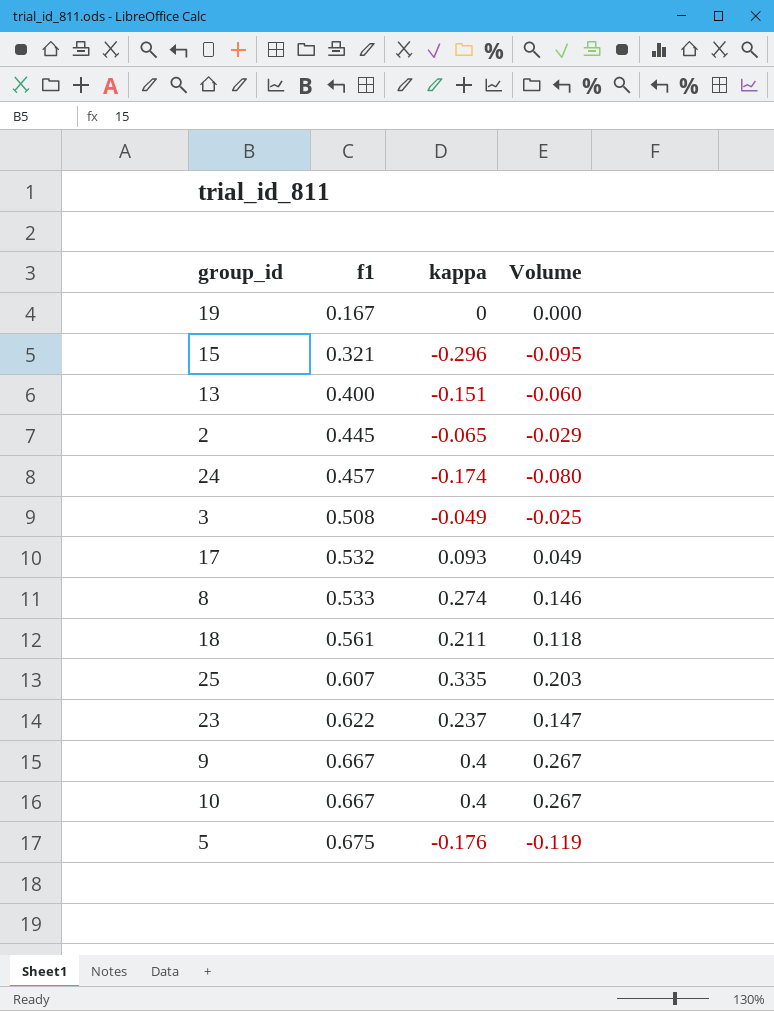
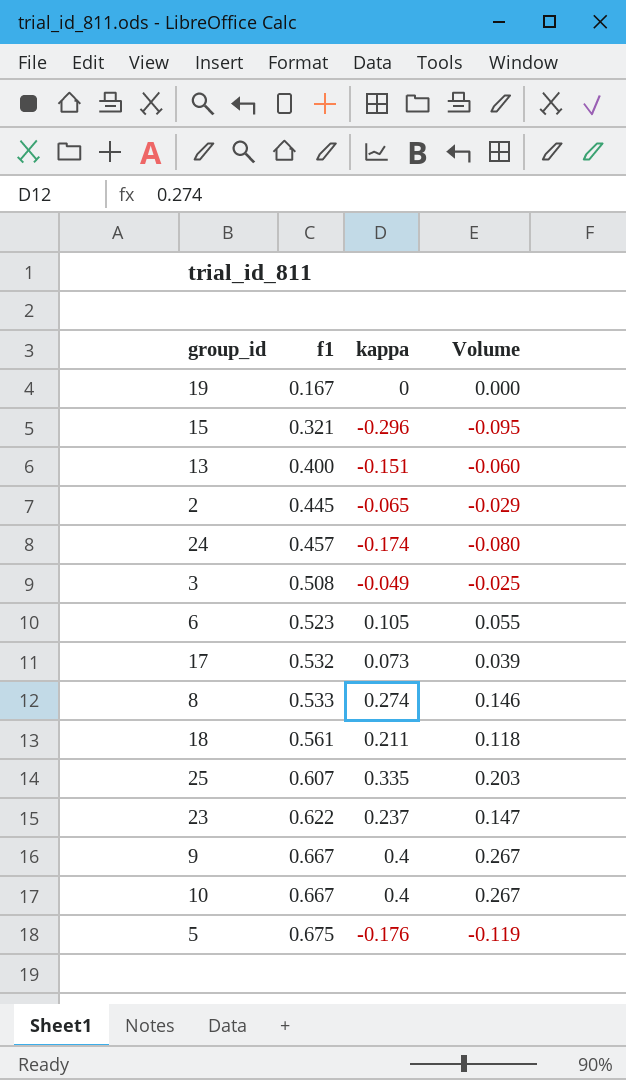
row 6: none -> 0.523 | 0.105 | 0.055
17 | kappa: 0.093 -> 0.073
17 | Volume: 0.049 -> 0.039

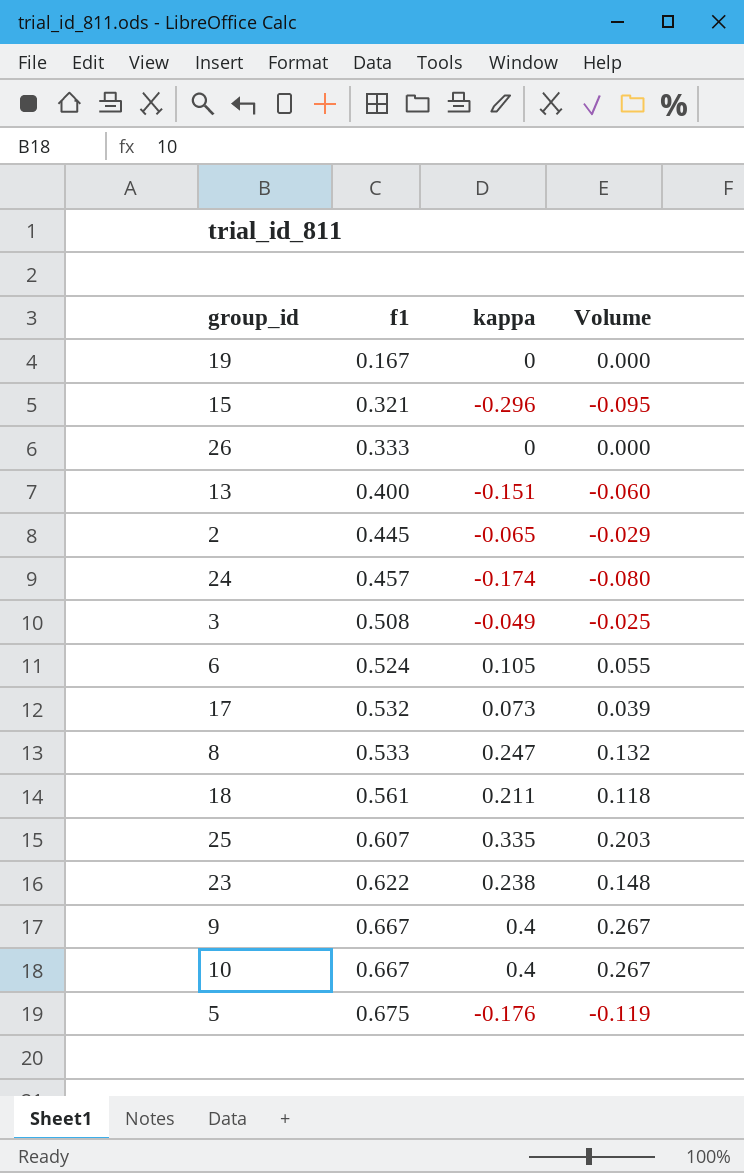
row 26: none -> 0.333 | 0 | 0.000
6 | f1: 0.523 -> 0.524
8 | kappa: 0.274 -> 0.247
8 | Volume: 0.146 -> 0.132
23 | kappa: 0.237 -> 0.238
23 | Volume: 0.147 -> 0.148

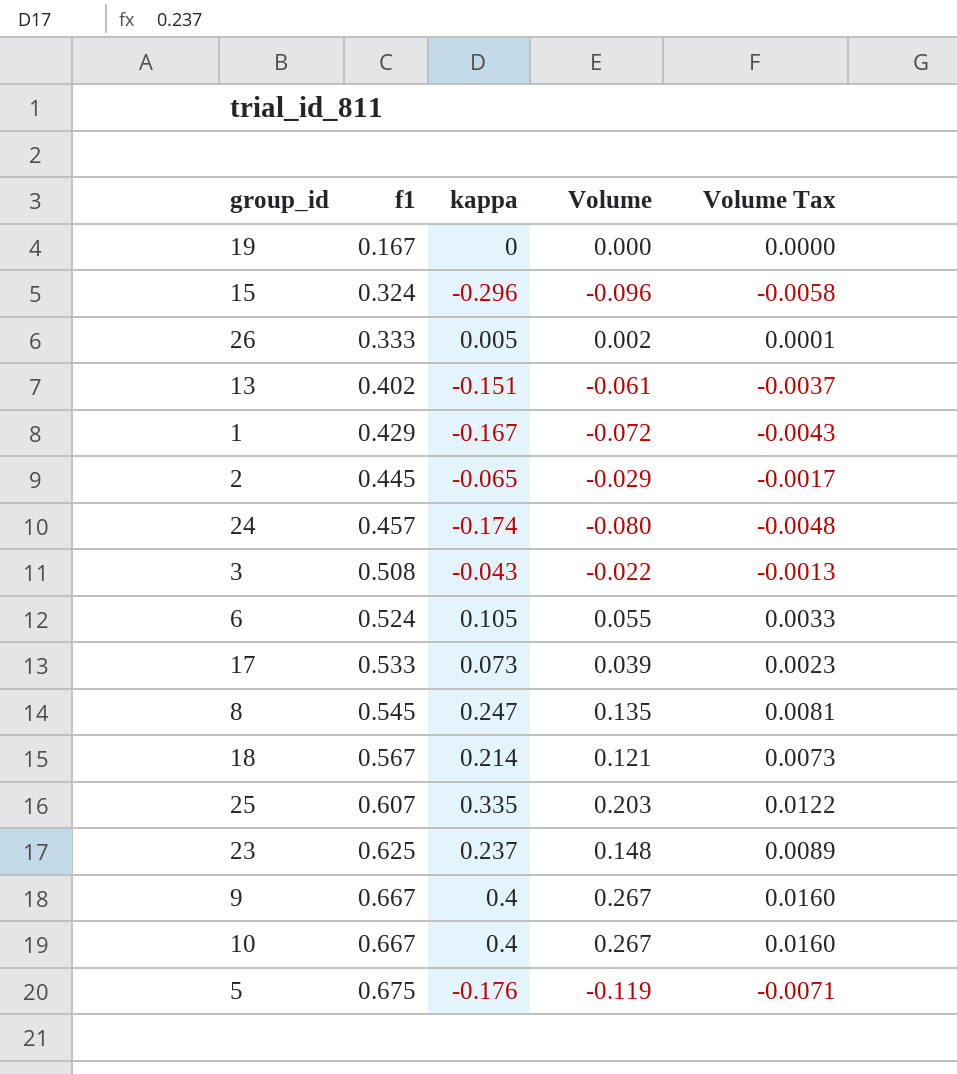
column Volume Tax | formula: none -> [Volume] * 0.06
15 | f1: 0.321 -> 0.324
15 | Volume: -0.095 -> -0.096
26 | kappa: 0 -> 0.005
26 | Volume: 0.000 -> 0.002
13 | f1: 0.400 -> 0.402
13 | Volume: -0.060 -> -0.061
row 1: none -> 0.429 | -0.167 | -0.072 | -0.0043
3 | kappa: -0.049 -> -0.043
3 | Volume: -0.025 -> -0.022
17 | f1: 0.532 -> 0.533
8 | f1: 0.533 -> 0.545
8 | Volume: 0.132 -> 0.135
18 | f1: 0.561 -> 0.567
18 | kappa: 0.211 -> 0.214
18 | Volume: 0.118 -> 0.121
23 | f1: 0.622 -> 0.625
23 | kappa: 0.238 -> 0.237

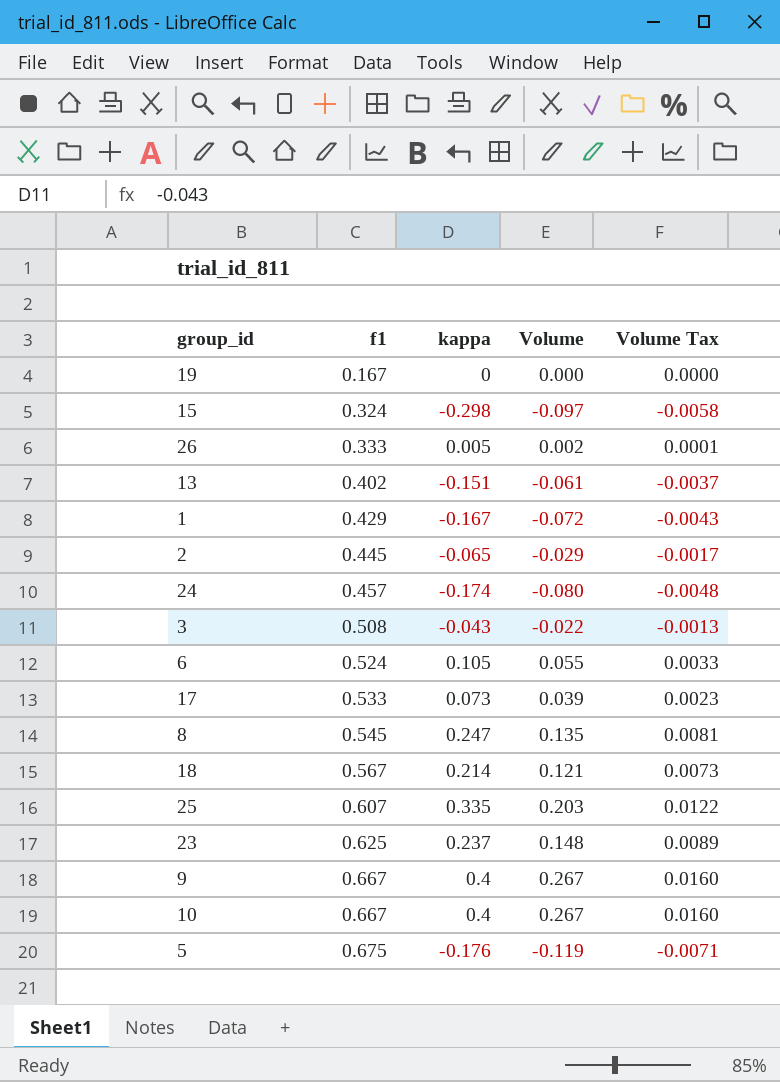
15 | kappa: -0.296 -> -0.298
15 | Volume: -0.096 -> -0.097

